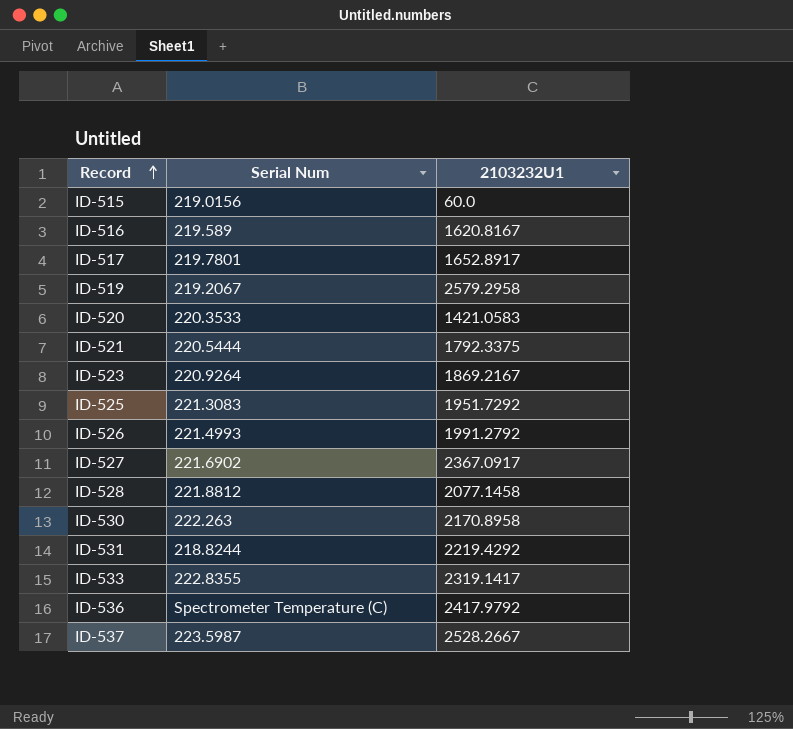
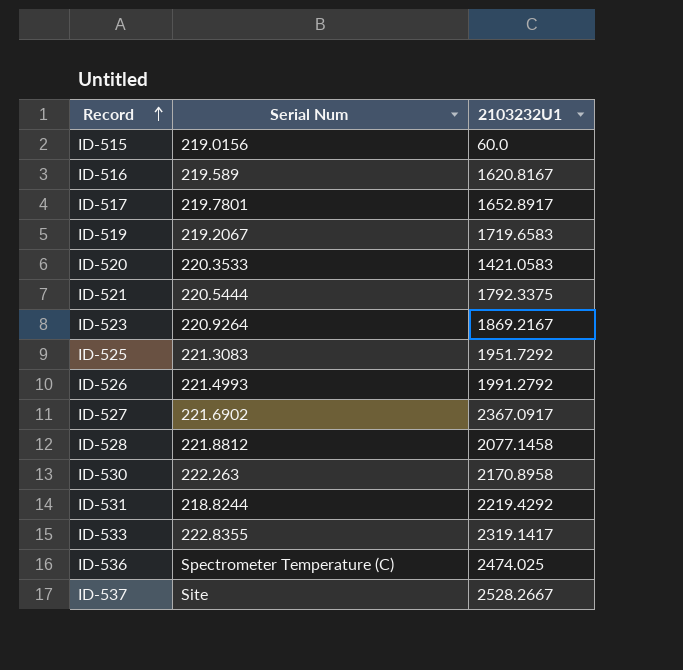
ID-519 | 2103232U1: 2579.2958 -> 1719.6583
ID-536 | 2103232U1: 2417.9792 -> 2474.025
ID-537 | Serial Num: 223.5987 -> Site

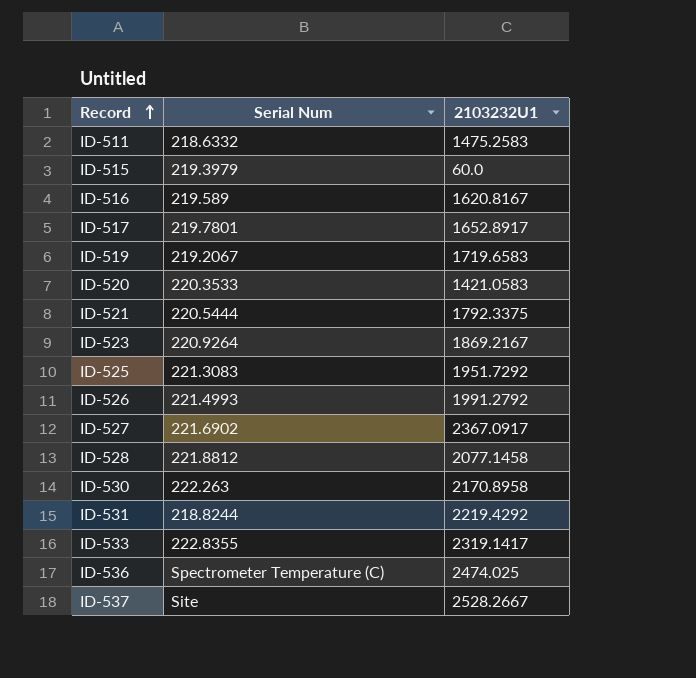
row ID-511: none -> 218.6332 | 1475.2583
ID-515 | Serial Num: 219.0156 -> 219.3979

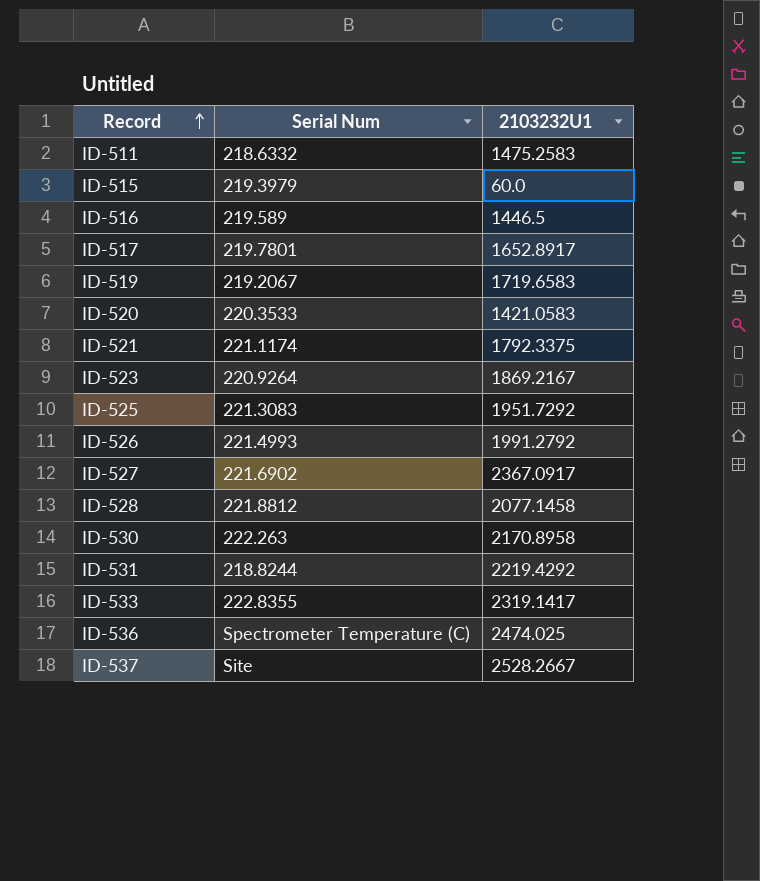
ID-516 | 2103232U1: 1620.8167 -> 1446.5
ID-521 | Serial Num: 220.5444 -> 221.1174

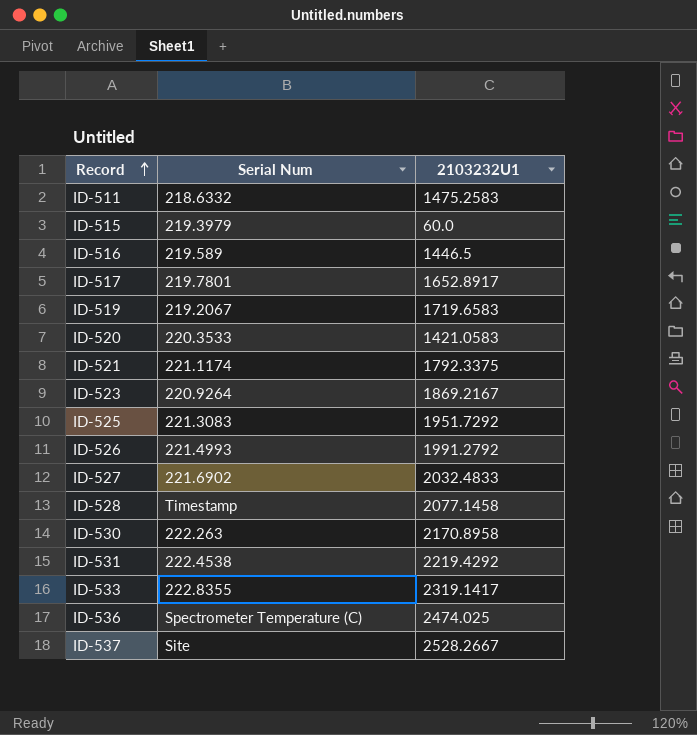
ID-527 | 2103232U1: 2367.0917 -> 2032.4833
ID-528 | Serial Num: 221.8812 -> Timestamp
ID-531 | Serial Num: 218.8244 -> 222.4538

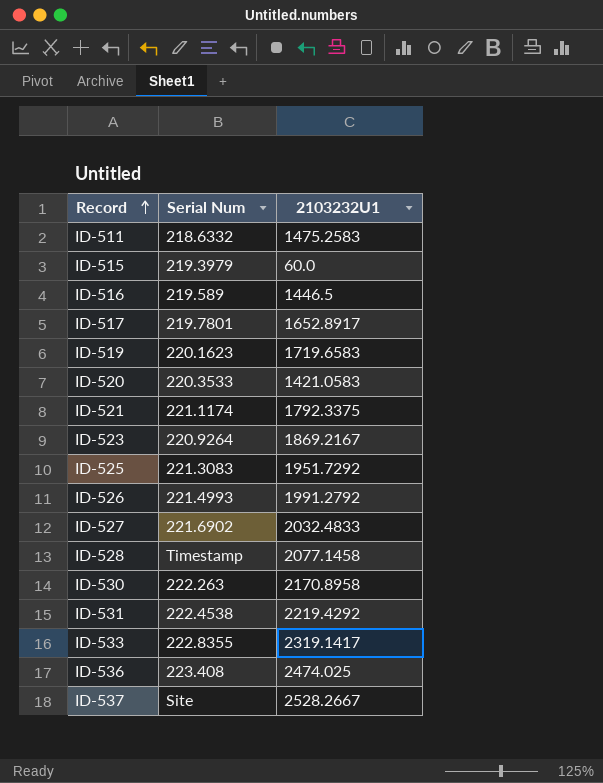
ID-519 | Serial Num: 219.2067 -> 220.1623
ID-536 | Serial Num: Spectrometer Temperature (C) -> 223.408

